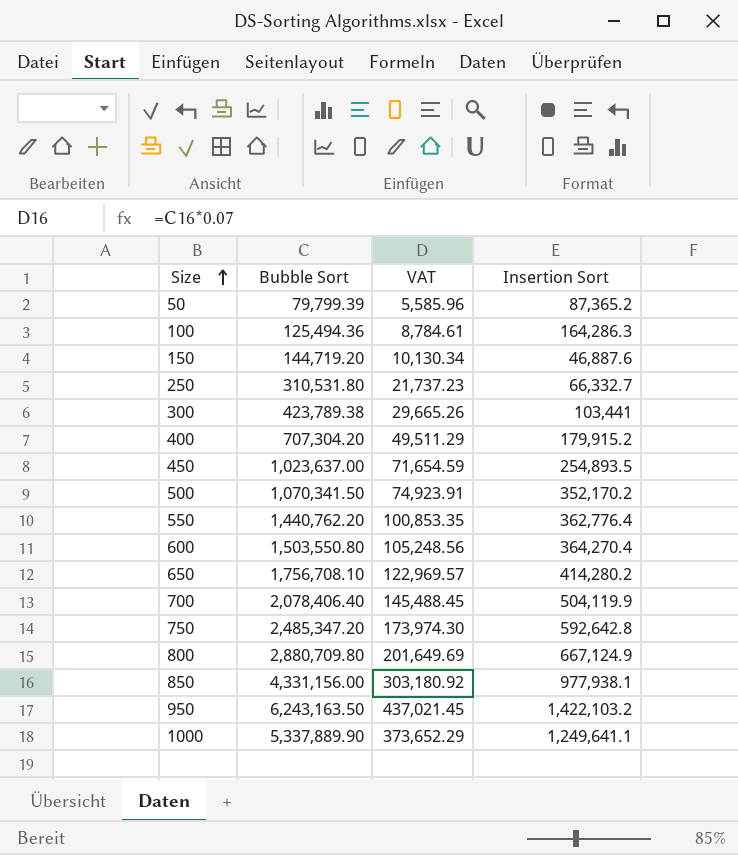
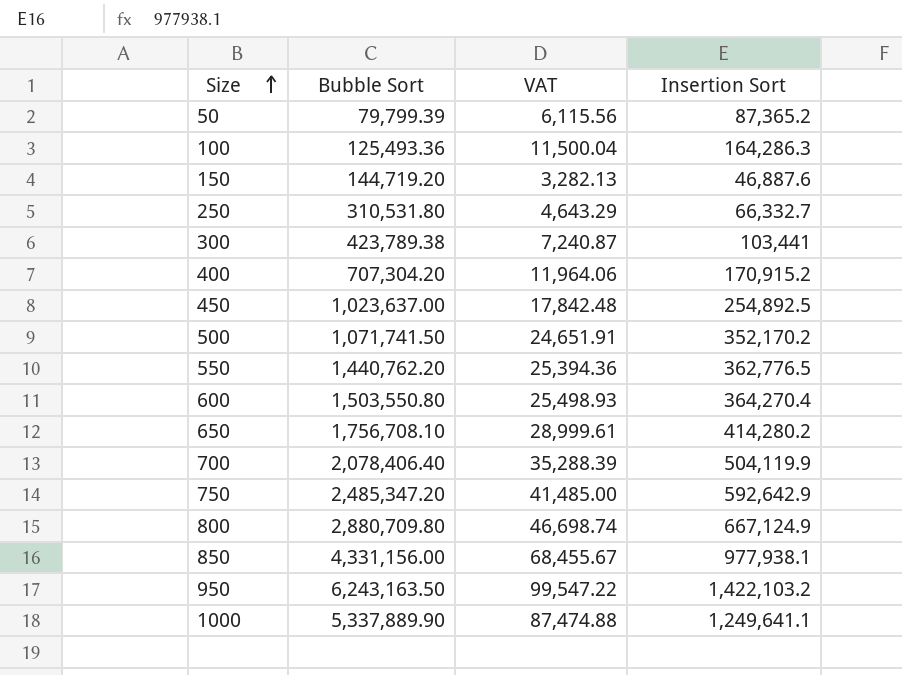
column VAT | formula: [Bubble Sort] * 0.07 -> [Insertion Sort] * 0.07
100 | Bubble Sort: 125,494.36 -> 125,493.36
400 | Insertion Sort: 179,915.2 -> 170,915.2
450 | Insertion Sort: 254,893.5 -> 254,892.5
500 | Bubble Sort: 1,070,341.50 -> 1,071,741.50
550 | Insertion Sort: 362,776.4 -> 362,776.5
750 | Insertion Sort: 592,642.8 -> 592,642.9

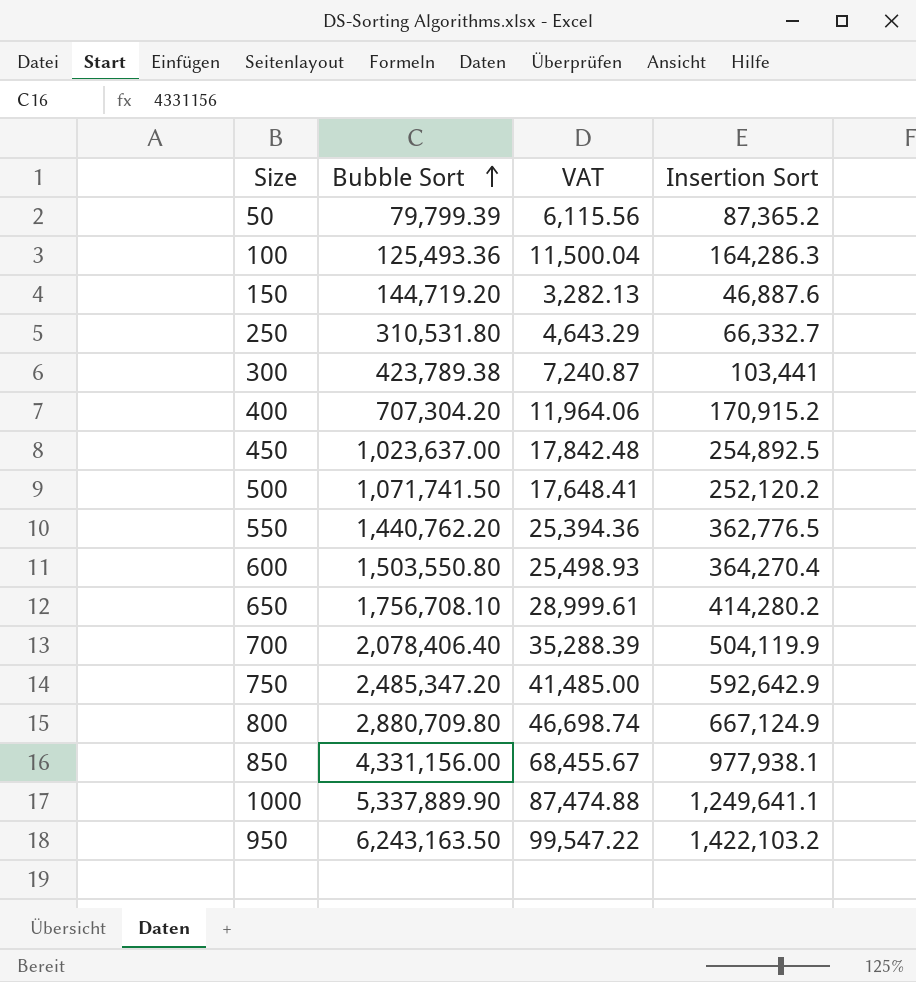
row order: Size ascending -> Bubble Sort ascending
500 | VAT: 24,651.91 -> 17,648.41
500 | Insertion Sort: 352,170.2 -> 252,120.2

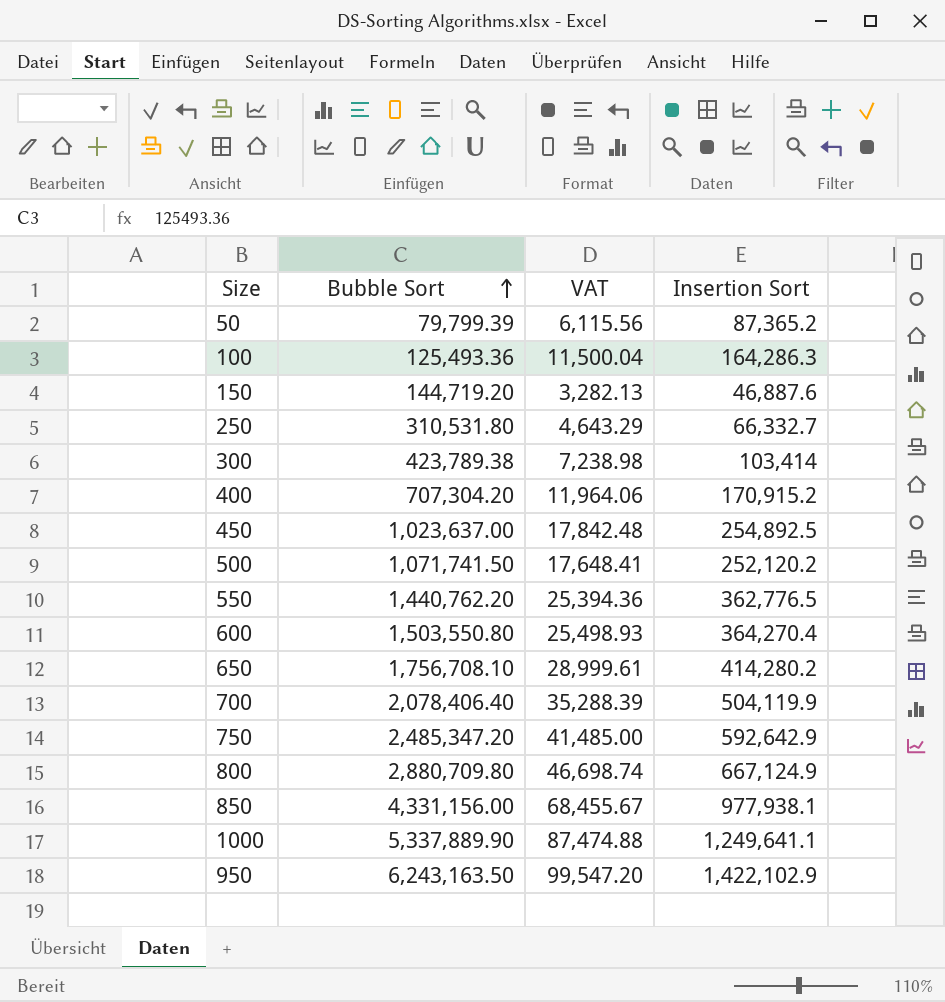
300 | VAT: 7,240.87 -> 7,238.98
300 | Insertion Sort: 103,441 -> 103,414
950 | VAT: 99,547.22 -> 99,547.20
950 | Insertion Sort: 1,422,103.2 -> 1,422,102.9

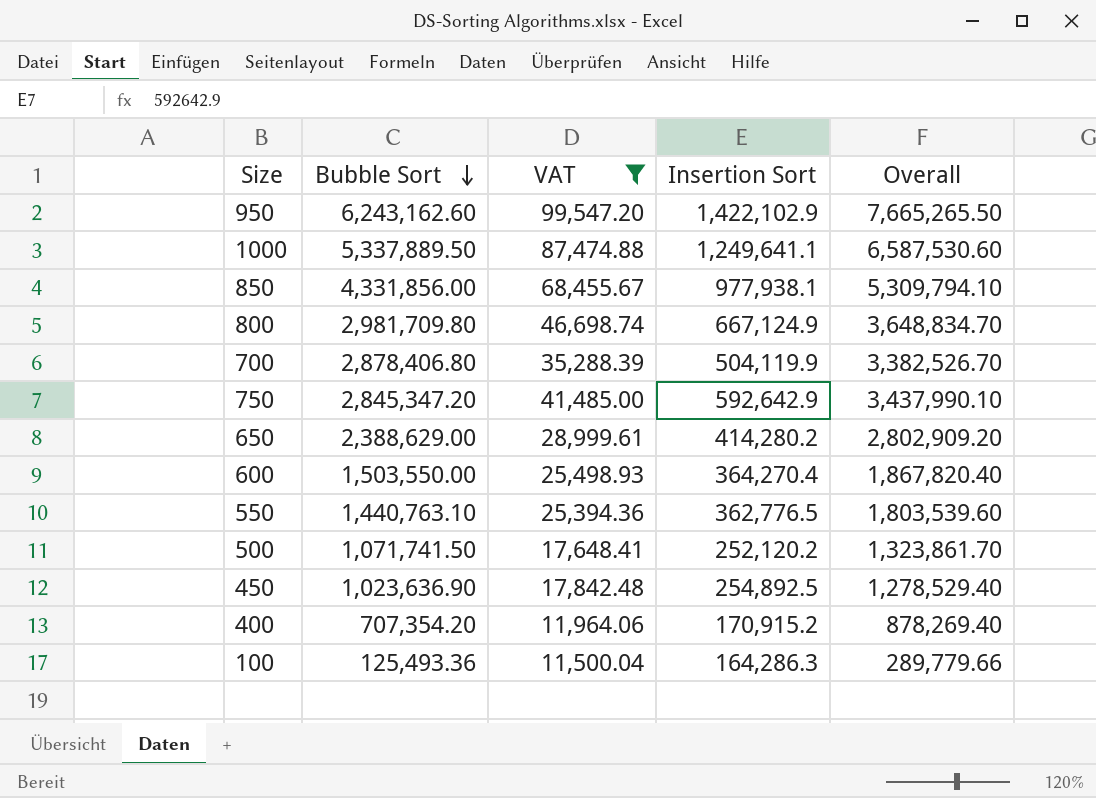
filter: none -> VAT >= 11,500.04
row order: Bubble Sort ascending -> Bubble Sort descending
column Overall | formula: none -> [Bubble Sort] + [Insertion Sort]
950 | Bubble Sort: 6,243,163.50 -> 6,243,162.60
1000 | Bubble Sort: 5,337,889.90 -> 5,337,889.50
850 | Bubble Sort: 4,331,156.00 -> 4,331,856.00
800 | Bubble Sort: 2,880,709.80 -> 2,981,709.80
700 | Bubble Sort: 2,078,406.40 -> 2,878,406.80
750 | Bubble Sort: 2,485,347.20 -> 2,845,347.20
650 | Bubble Sort: 1,756,708.10 -> 2,388,629.00
600 | Bubble Sort: 1,503,550.80 -> 1,503,550.00
550 | Bubble Sort: 1,440,762.20 -> 1,440,763.10
450 | Bubble Sort: 1,023,637.00 -> 1,023,636.90
400 | Bubble Sort: 707,304.20 -> 707,354.20

